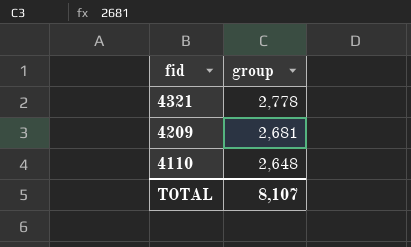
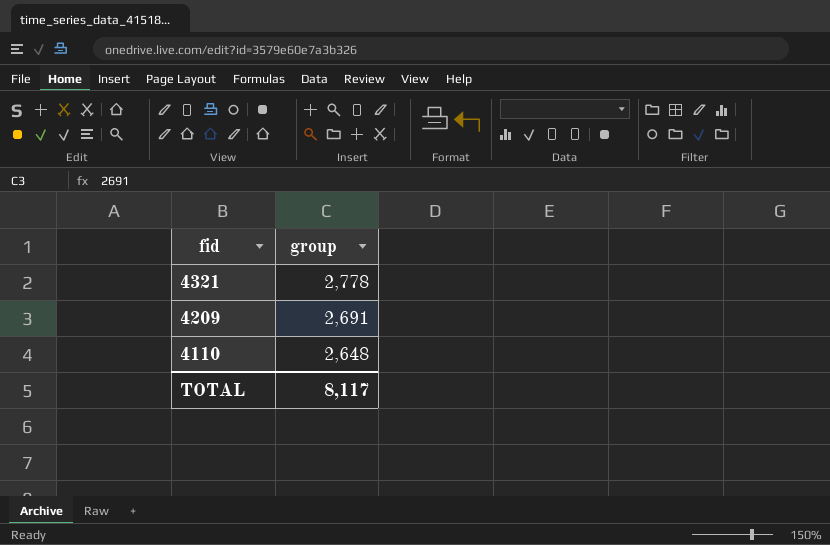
4209 | group: 2,681 -> 2,691
TOTAL | group: 8,107 -> 8,117

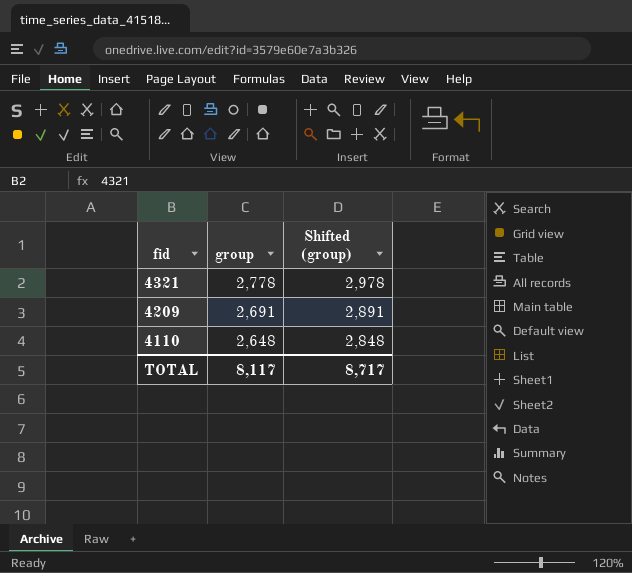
column Shifted (group) | formula: none -> [group] + 200

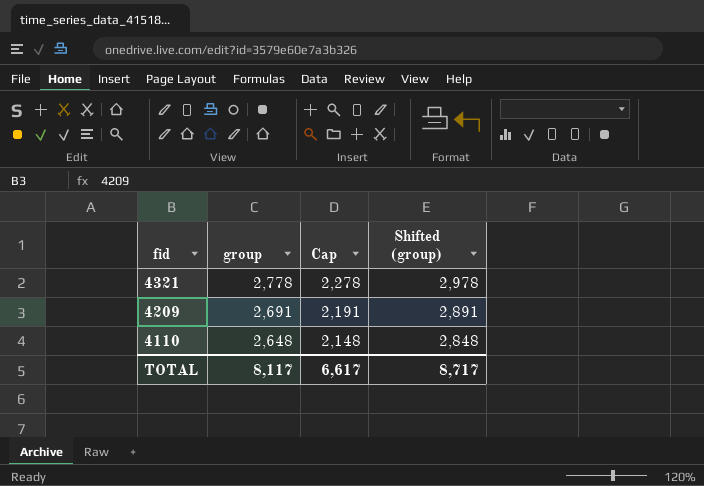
column Cap | formula: none -> [group] - 500

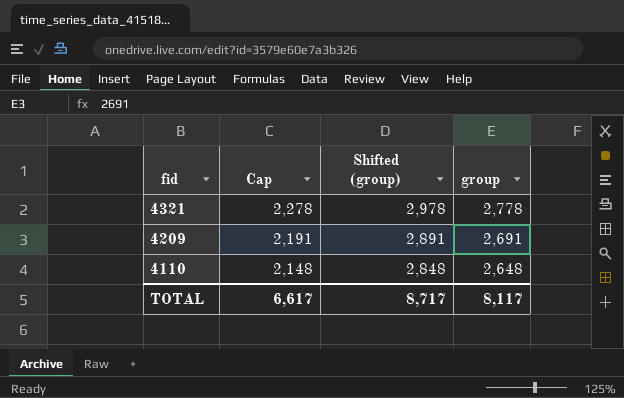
column group | position: 2 -> 4

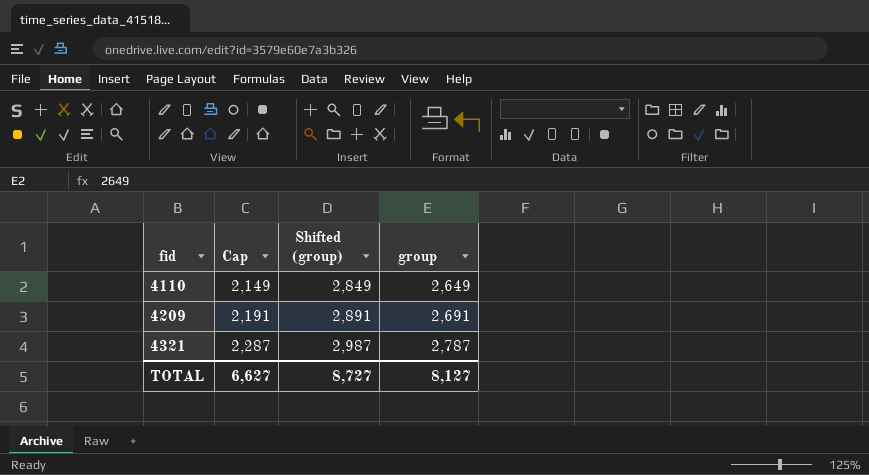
row order: fid descending -> fid ascending
4110 | Cap: 2,148 -> 2,149
4110 | Shifted (group): 2,848 -> 2,849
4110 | group: 2,648 -> 2,649
4321 | Cap: 2,278 -> 2,287
4321 | Shifted (group): 2,978 -> 2,987
4321 | group: 2,778 -> 2,787
TOTAL | Cap: 6,617 -> 6,627
TOTAL | Shifted (group): 8,717 -> 8,727
TOTAL | group: 8,117 -> 8,127

